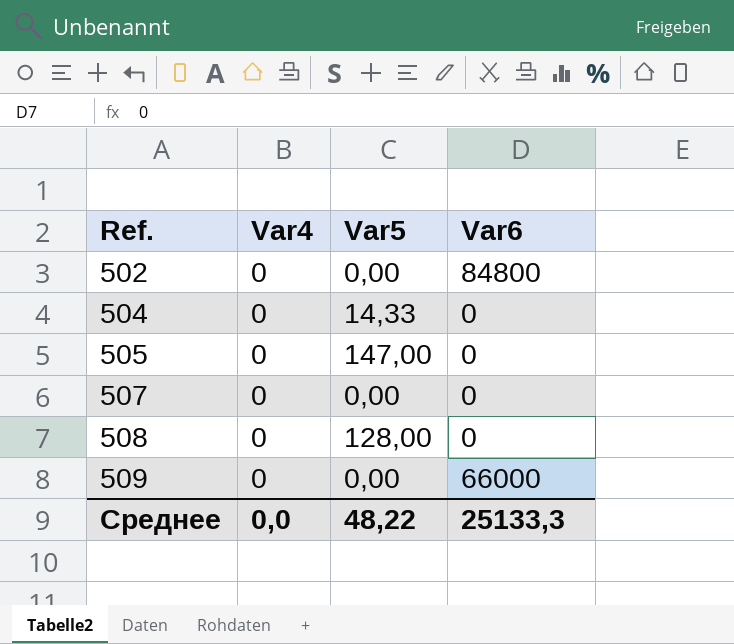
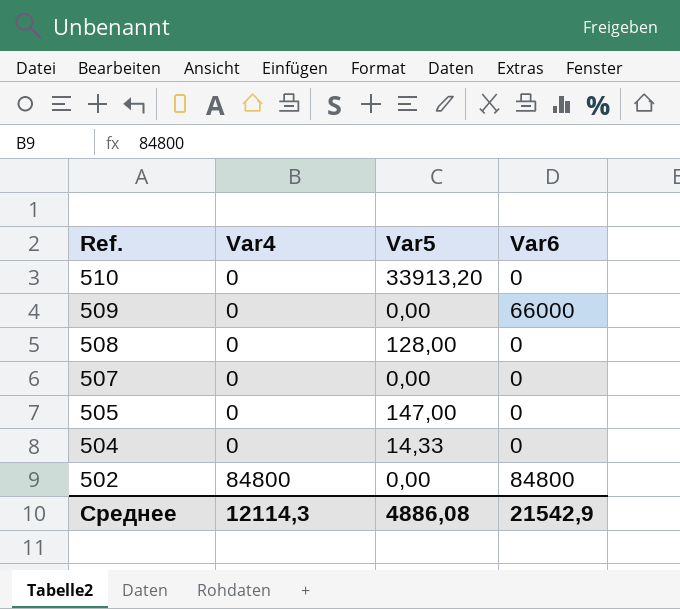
row order: Ref. ascending -> Ref. descending
row 510: none -> 0 | 33913,20 | 0
502 | Var4: 0 -> 84800
Среднее | Var4: 0,0 -> 12114,3
Среднее | Var5: 48,22 -> 4886,08
Среднее | Var6: 25133,3 -> 21542,9

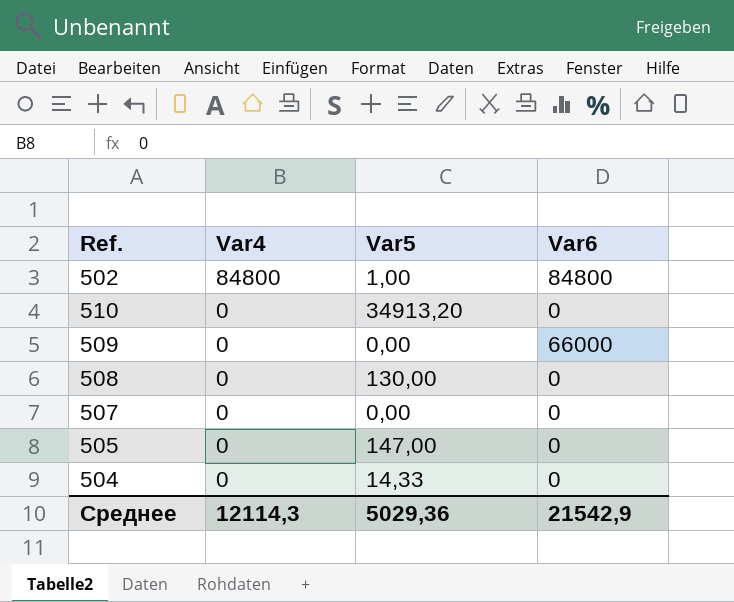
row order: Ref. descending -> Var4 descending
502 | Var5: 0,00 -> 1,00
510 | Var5: 33913,20 -> 34913,20
508 | Var5: 128,00 -> 130,00
Среднее | Var5: 4886,08 -> 5029,36

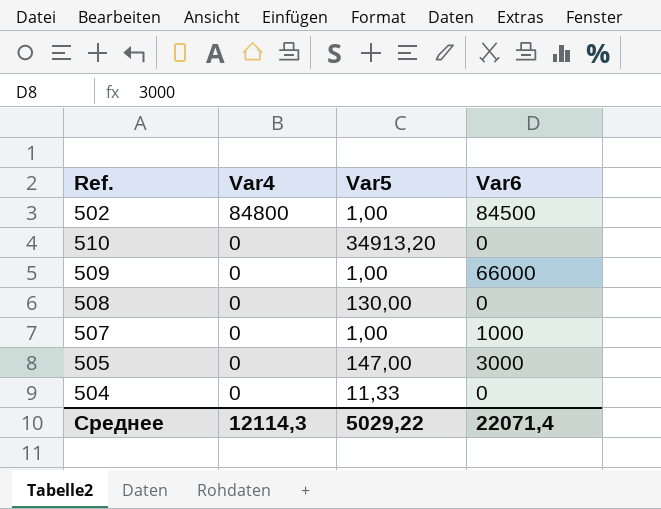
502 | Var6: 84800 -> 84500
509 | Var5: 0,00 -> 1,00
507 | Var5: 0,00 -> 1,00
507 | Var6: 0 -> 1000
505 | Var6: 0 -> 3000
504 | Var5: 14,33 -> 11,33
Среднее | Var5: 5029,36 -> 5029,22
Среднее | Var6: 21542,9 -> 22071,4

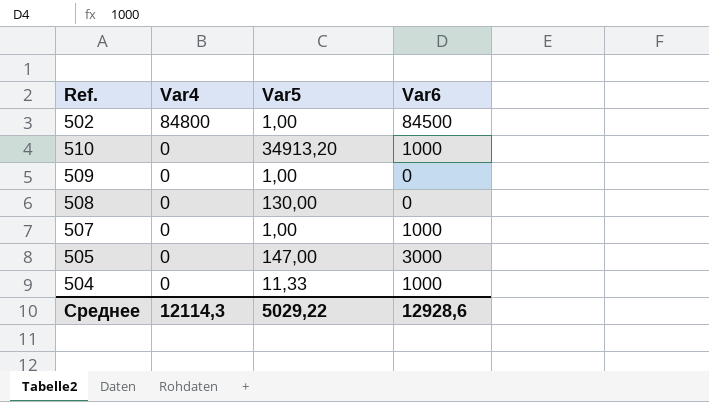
510 | Var6: 0 -> 1000
509 | Var6: 66000 -> 0
504 | Var6: 0 -> 1000
Среднее | Var6: 22071,4 -> 12928,6

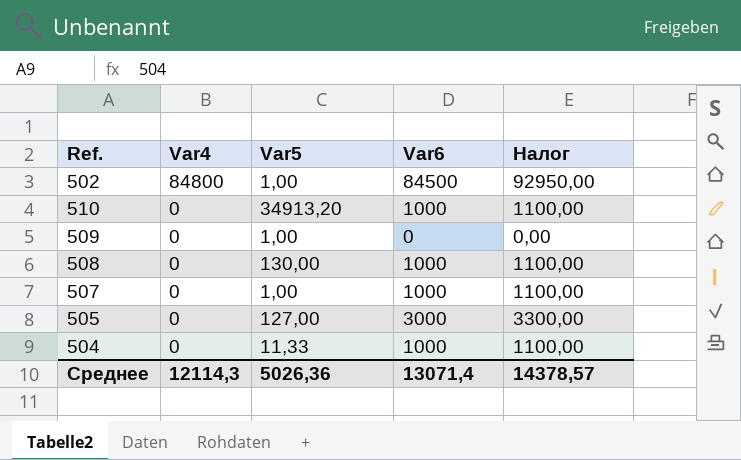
column Налог | formula: none -> [Var6] * 1,1
508 | Var6: 0 -> 1000
505 | Var5: 147,00 -> 127,00
Среднее | Var5: 5029,22 -> 5026,36
Среднее | Var6: 12928,6 -> 13071,4

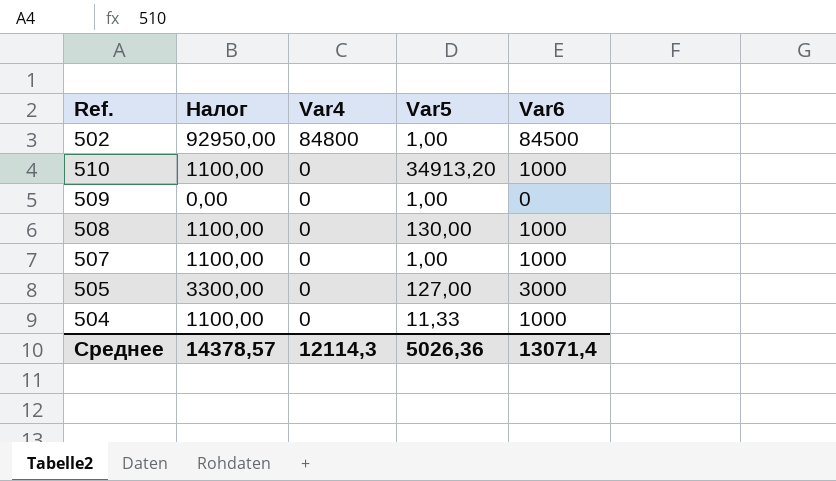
column Налог | position: 5 -> 2

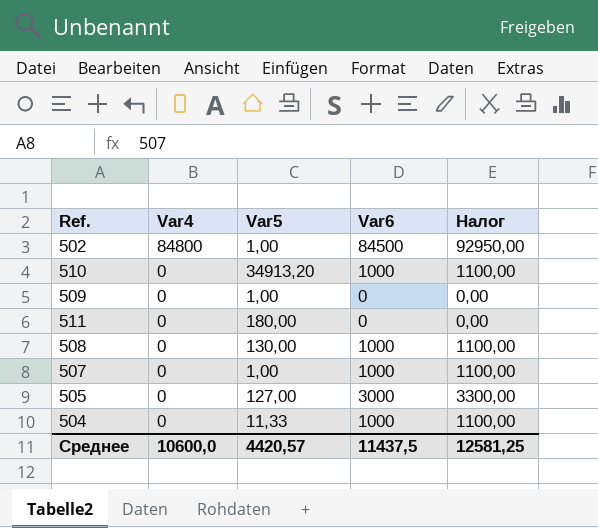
column Налог | position: 2 -> 5
row 511: none -> 0 | 180,00 | 0 | 0,00
Среднее | Var4: 12114,3 -> 10600,0
Среднее | Var5: 5026,36 -> 4420,57
Среднее | Var6: 13071,4 -> 11437,5
Среднее | Налог: 14378,57 -> 12581,25

